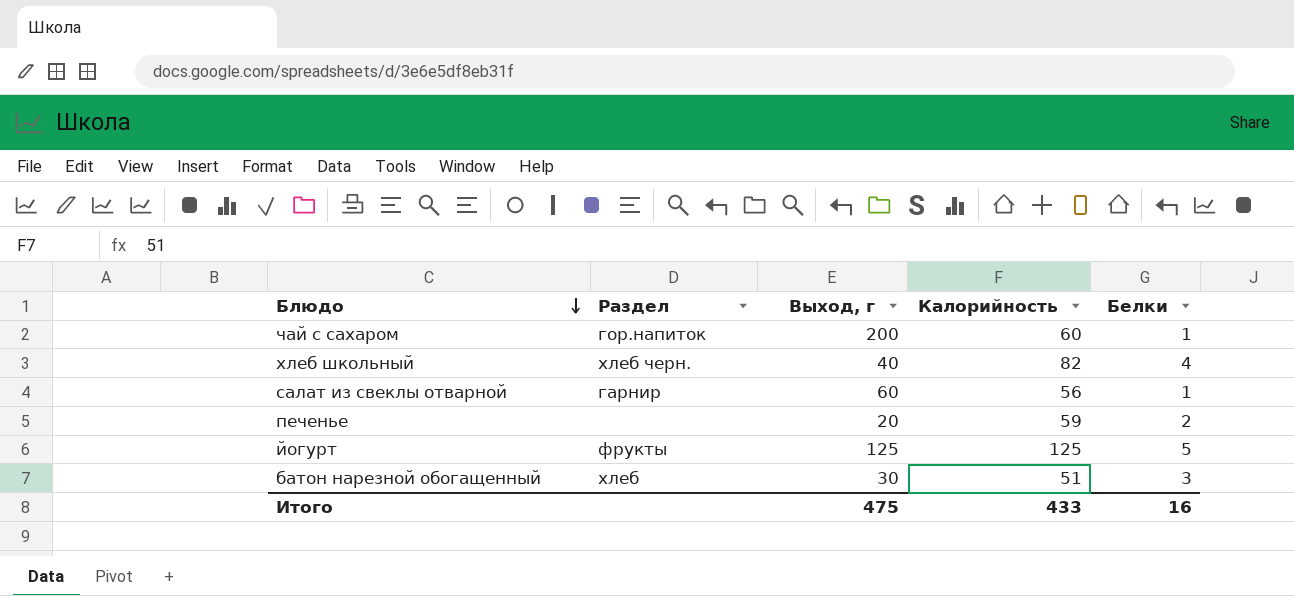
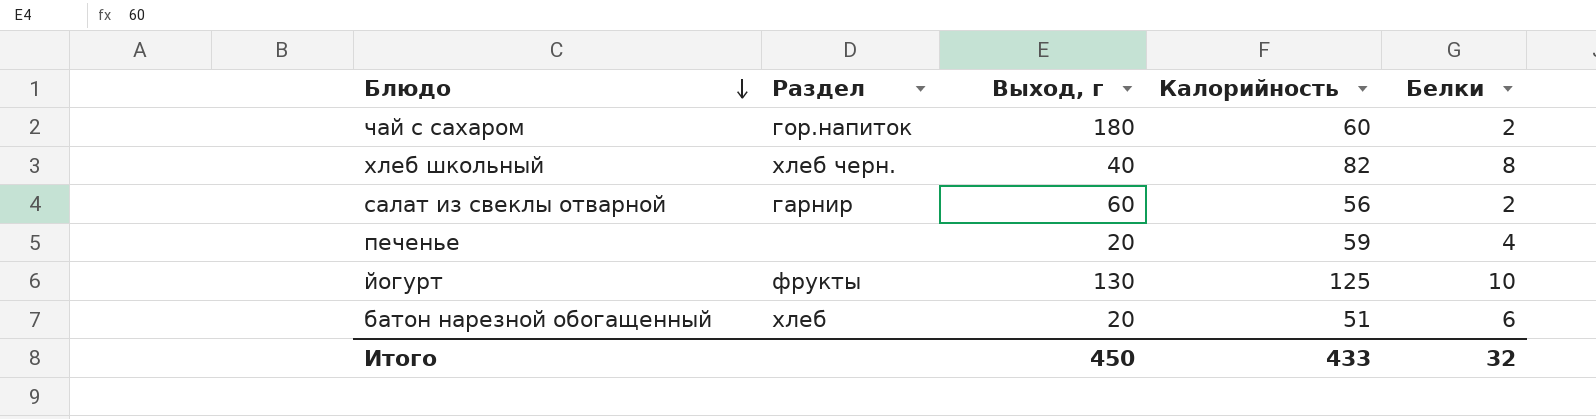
чай с сахаром | Выход, г: 200 -> 180
чай с сахаром | Белки: 1 -> 2
хлеб школьный | Белки: 4 -> 8
салат из свеклы отварной | Белки: 1 -> 2
печенье | Белки: 2 -> 4
йогурт | Выход, г: 125 -> 130
йогурт | Белки: 5 -> 10
батон нарезной обогащенный | Выход, г: 30 -> 20
батон нарезной обогащенный | Белки: 3 -> 6
Итого | Выход, г: 475 -> 450
Итого | Белки: 16 -> 32

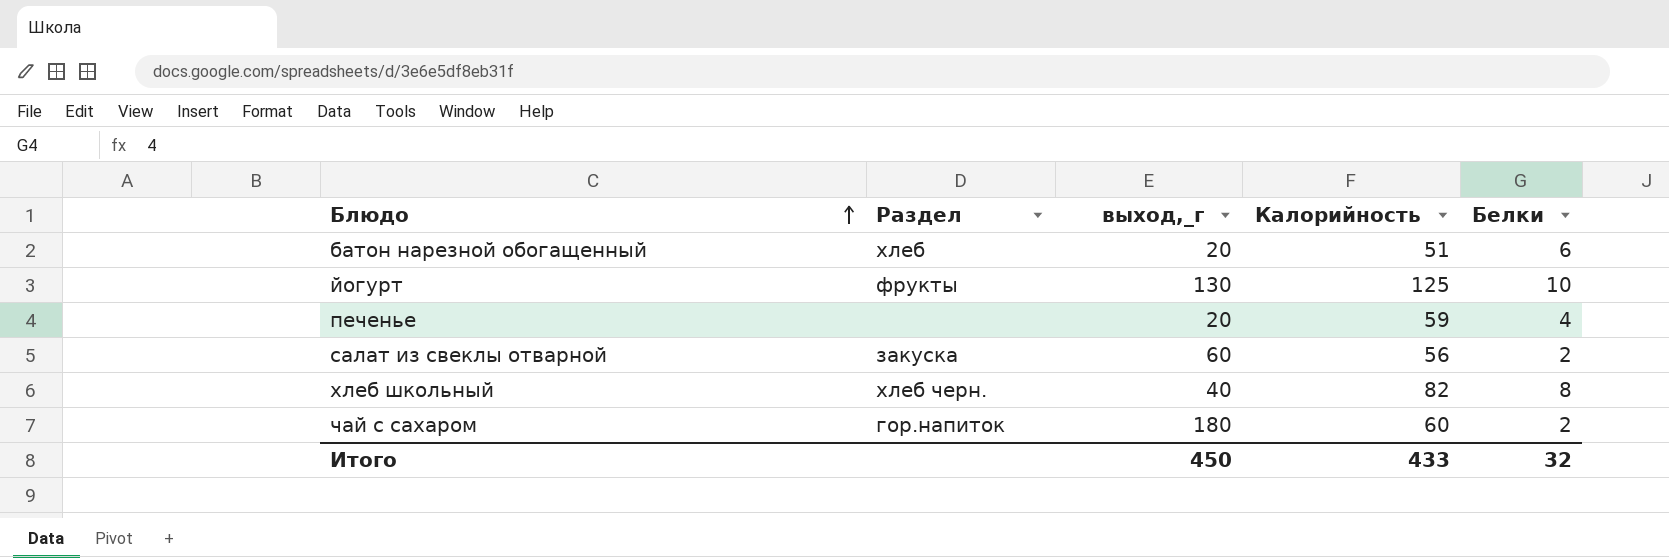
row order: Блюдо descending -> Блюдо ascending
column name: Выход, г -> выход,_г
салат из свеклы отварной | Раздел: гарнир -> закуска

